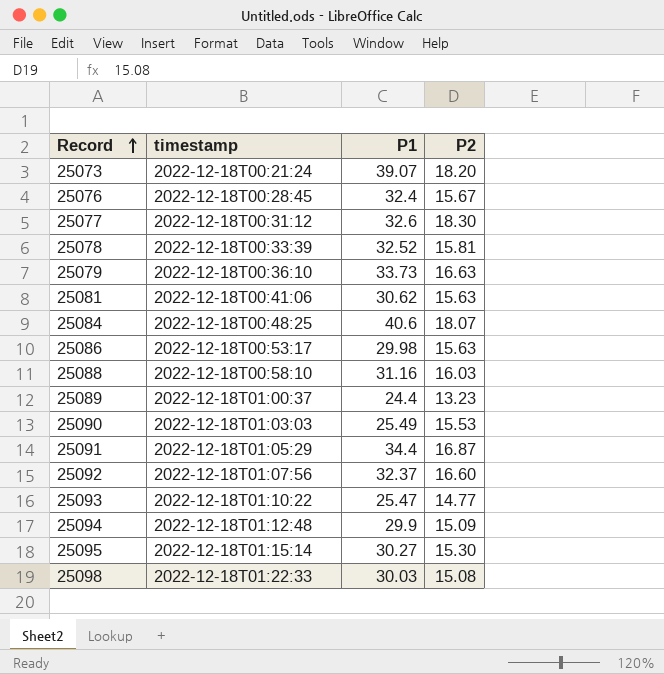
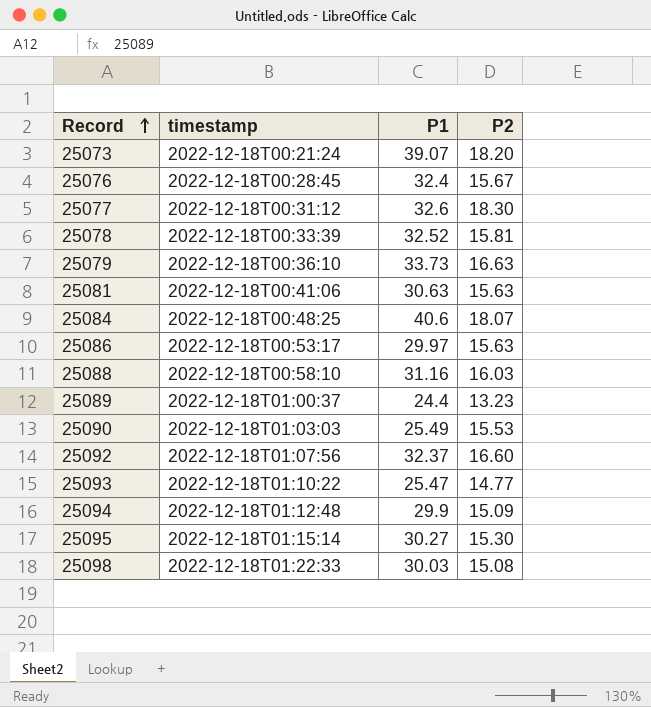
row 25091: 2022-12-18T01:05:29 | 34.4 | 16.87 -> none
25081 | P1: 30.62 -> 30.63
25086 | P1: 29.98 -> 29.97

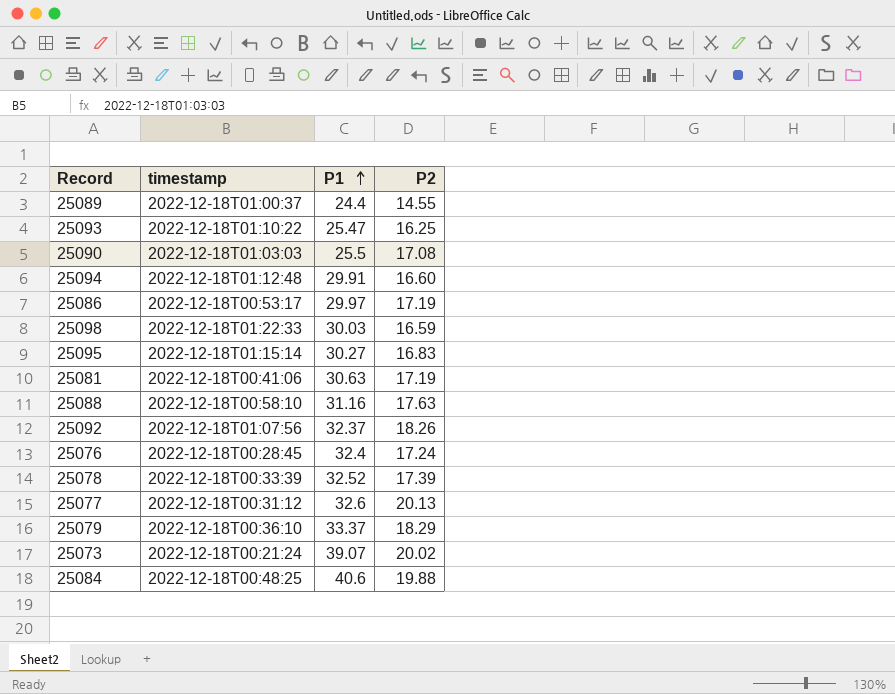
row order: Record ascending -> P1 ascending
25089 | P2: 13.23 -> 14.55
25093 | P2: 14.77 -> 16.25
25090 | P1: 25.49 -> 25.5
25090 | P2: 15.53 -> 17.08
25094 | P1: 29.9 -> 29.91
25094 | P2: 15.09 -> 16.60
25086 | P2: 15.63 -> 17.19
25098 | P2: 15.08 -> 16.59
25095 | P2: 15.30 -> 16.83
25081 | P2: 15.63 -> 17.19
25088 | P2: 16.03 -> 17.63
25092 | P2: 16.60 -> 18.26
25076 | P2: 15.67 -> 17.24
25078 | P2: 15.81 -> 17.39
25077 | P2: 18.30 -> 20.13
25079 | P1: 33.73 -> 33.37
25079 | P2: 16.63 -> 18.29
25073 | P2: 18.20 -> 20.02
25084 | P2: 18.07 -> 19.88

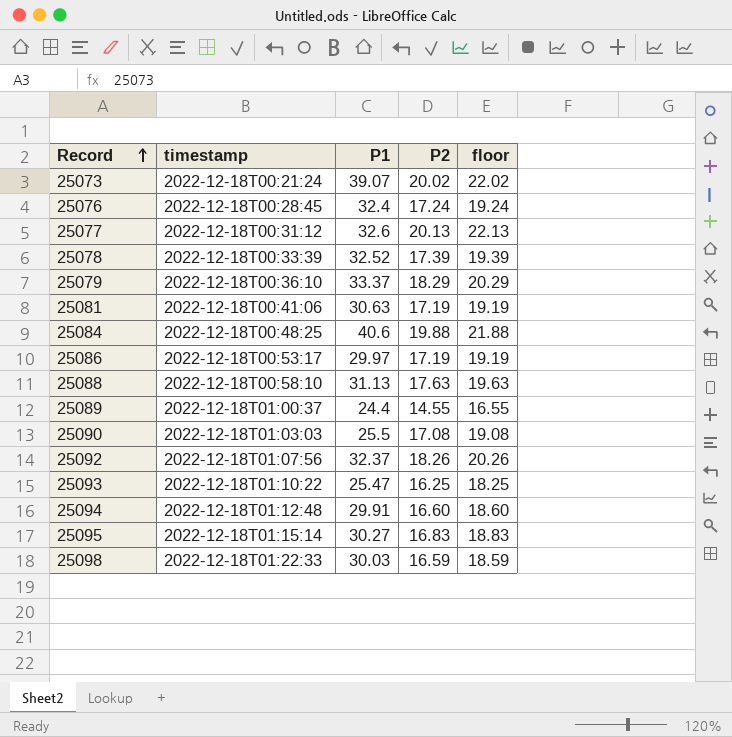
row order: P1 ascending -> Record ascending
column floor | formula: none -> [P2] + 2
25088 | P1: 31.16 -> 31.13

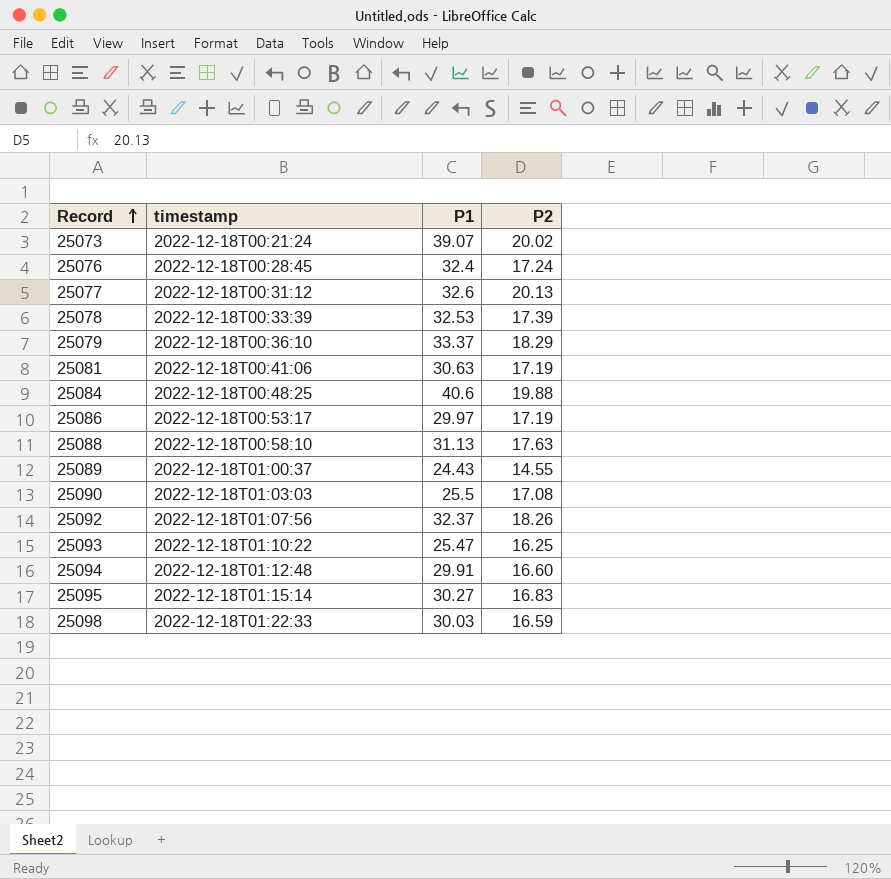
column floor | formula: [P2] + 2 -> none
25078 | P1: 32.52 -> 32.53
25089 | P1: 24.4 -> 24.43

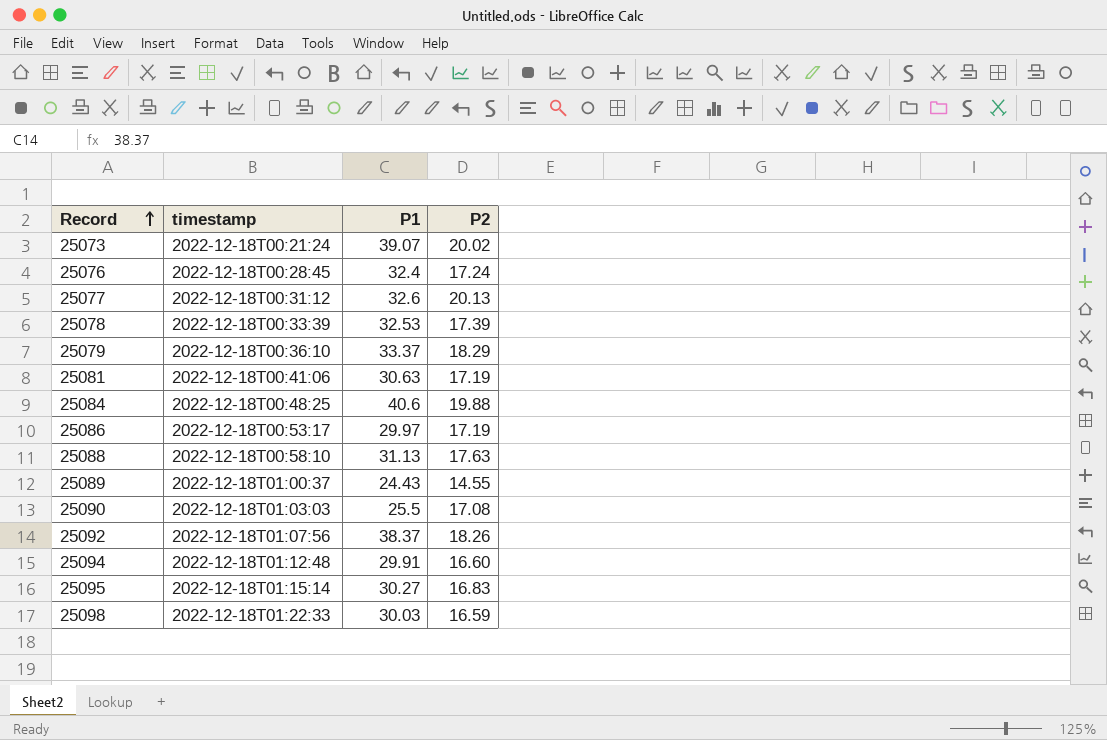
row 25093: 2022-12-18T01:10:22 | 25.47 | 16.25 -> none
25092 | P1: 32.37 -> 38.37

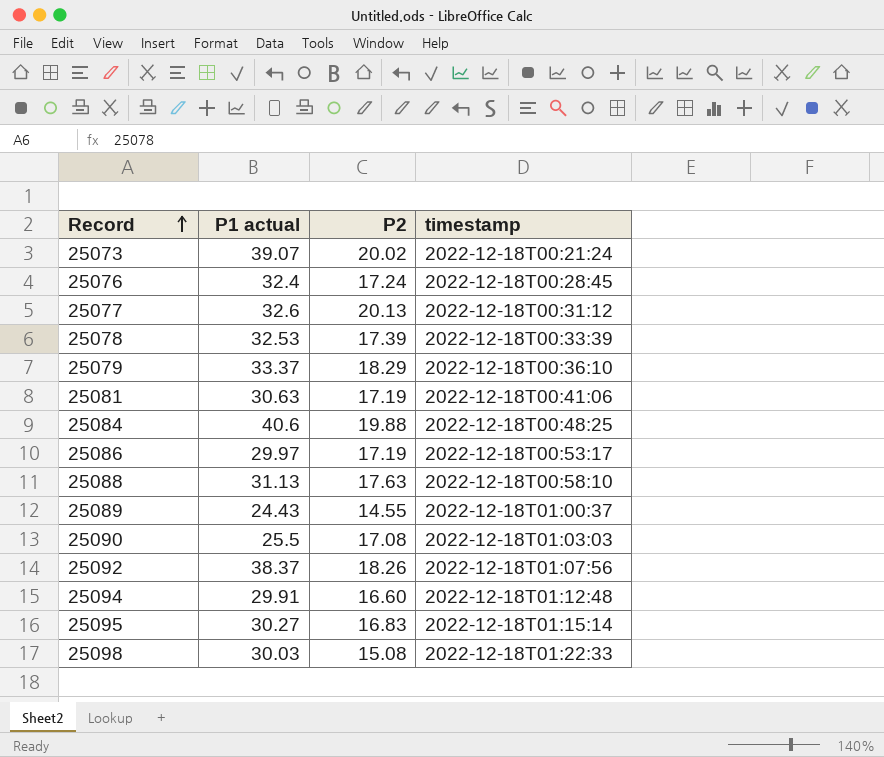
column name: P1 -> P1 actual
column timestamp | position: 2 -> 4
25098 | P2: 16.59 -> 15.08

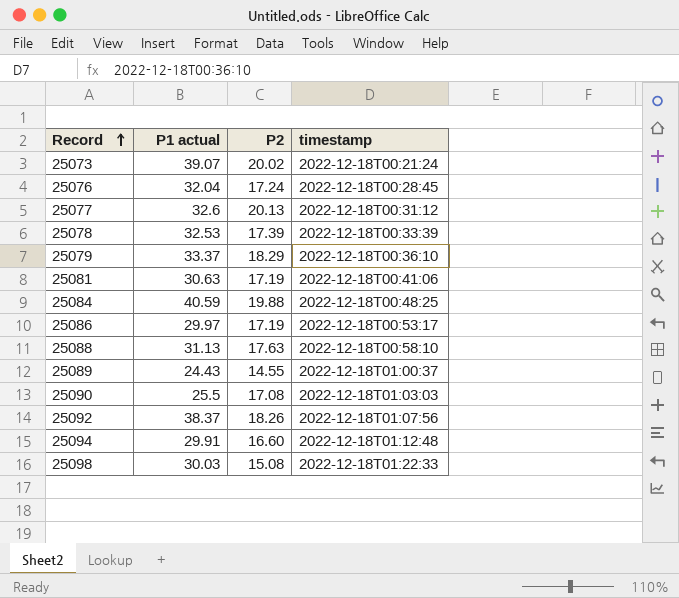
row 25095: 30.27 | 16.83 | 2022-12-18T01:15:14 -> none
25076 | P1 actual: 32.4 -> 32.04
25084 | P1 actual: 40.6 -> 40.59

